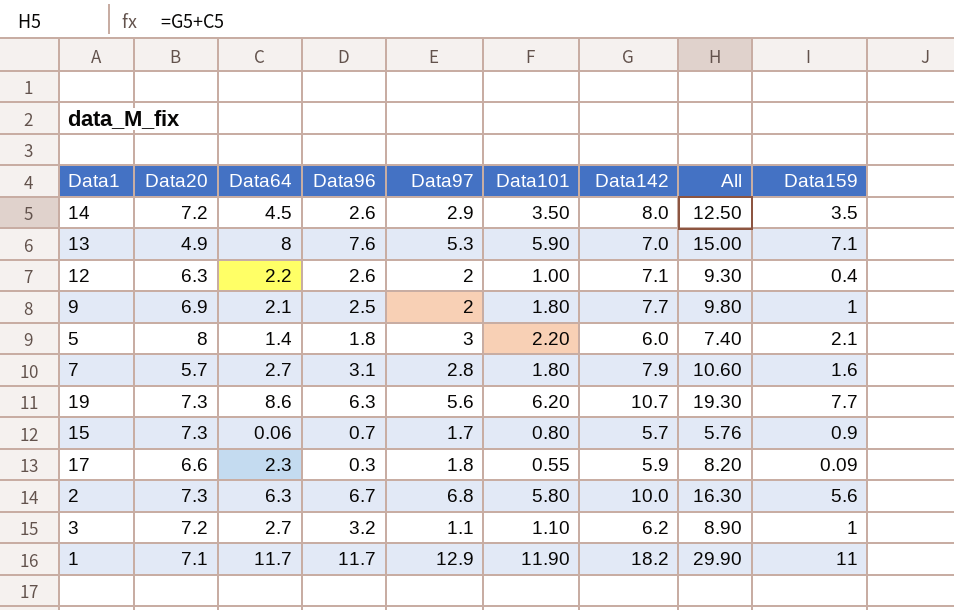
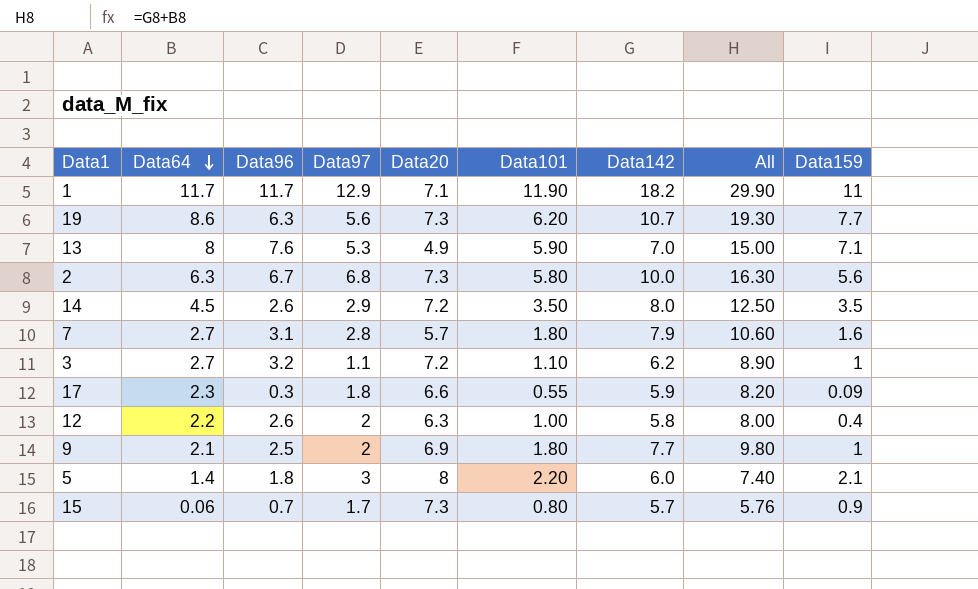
row order: none -> Data64 descending
column Data20 | position: 2 -> 5
12 | Data142: 7.1 -> 5.8
12 | All: 9.30 -> 8.00

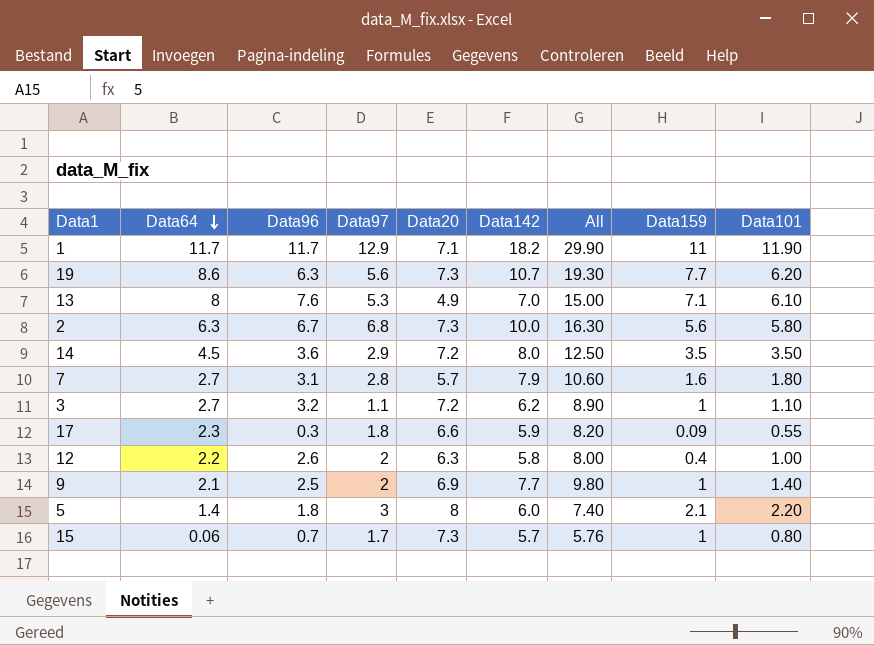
column Data101 | position: 6 -> 9
13 | Data101: 5.90 -> 6.10
14 | Data96: 2.6 -> 3.6
9 | Data101: 1.80 -> 1.40
15 | Data159: 0.9 -> 1

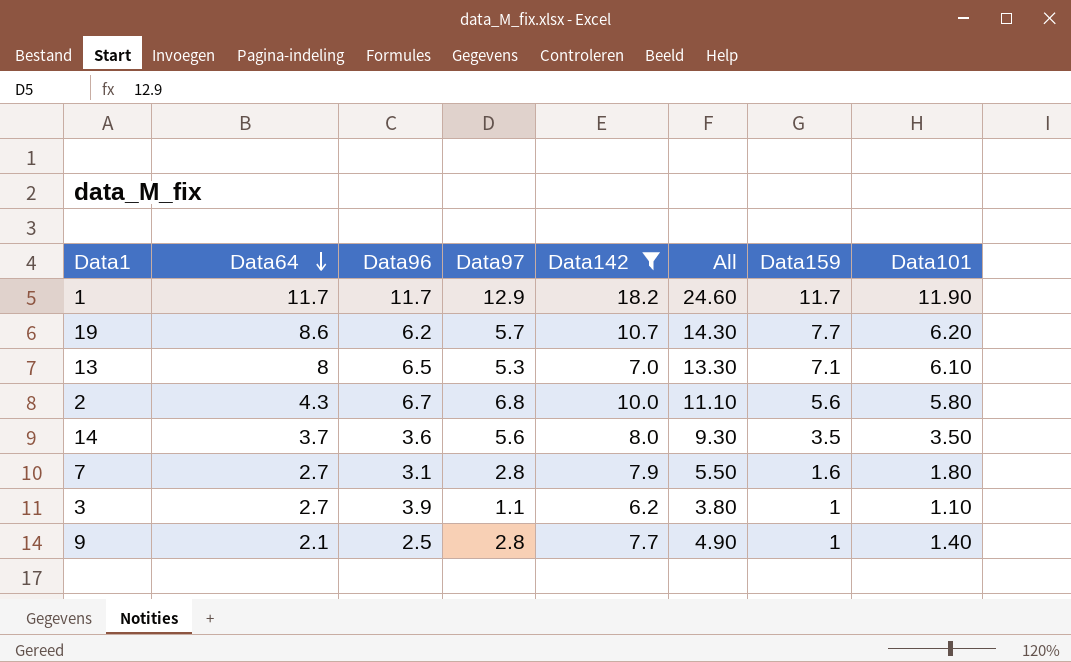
filter: none -> Data142 >= 6.2
column Data20 | position: 5 -> none
column All | formula: [Data64] + [Data142] -> [Data64] + [Data97]
1 | Data159: 11 -> 11.7
19 | Data96: 6.3 -> 6.2
19 | Data97: 5.6 -> 5.7
13 | Data96: 7.6 -> 6.5
2 | Data64: 6.3 -> 4.3
14 | Data64: 4.5 -> 3.7
14 | Data97: 2.9 -> 5.6
3 | Data96: 3.2 -> 3.9
9 | Data97: 2 -> 2.8

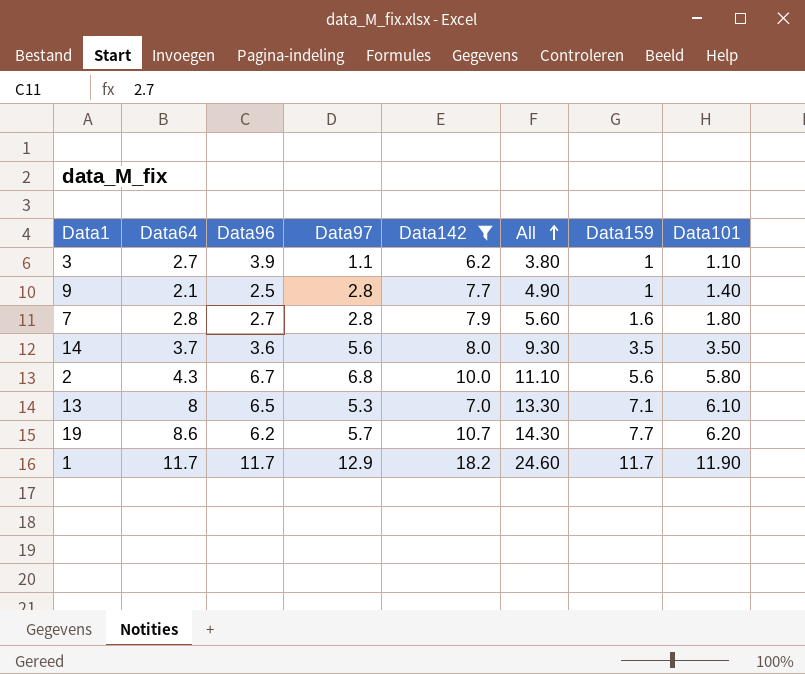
row order: Data64 descending -> All ascending
7 | Data64: 2.7 -> 2.8
7 | Data96: 3.1 -> 2.7
7 | All: 5.50 -> 5.60

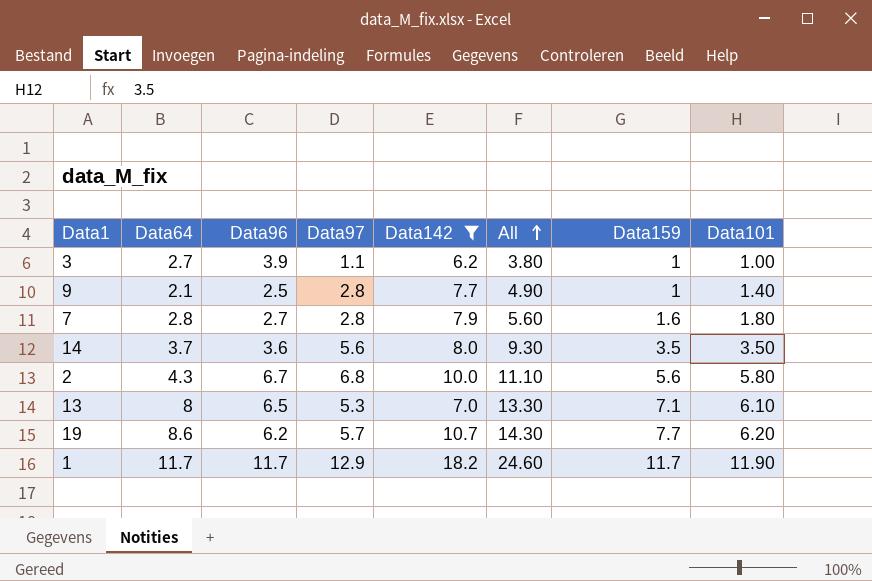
3 | Data101: 1.10 -> 1.00

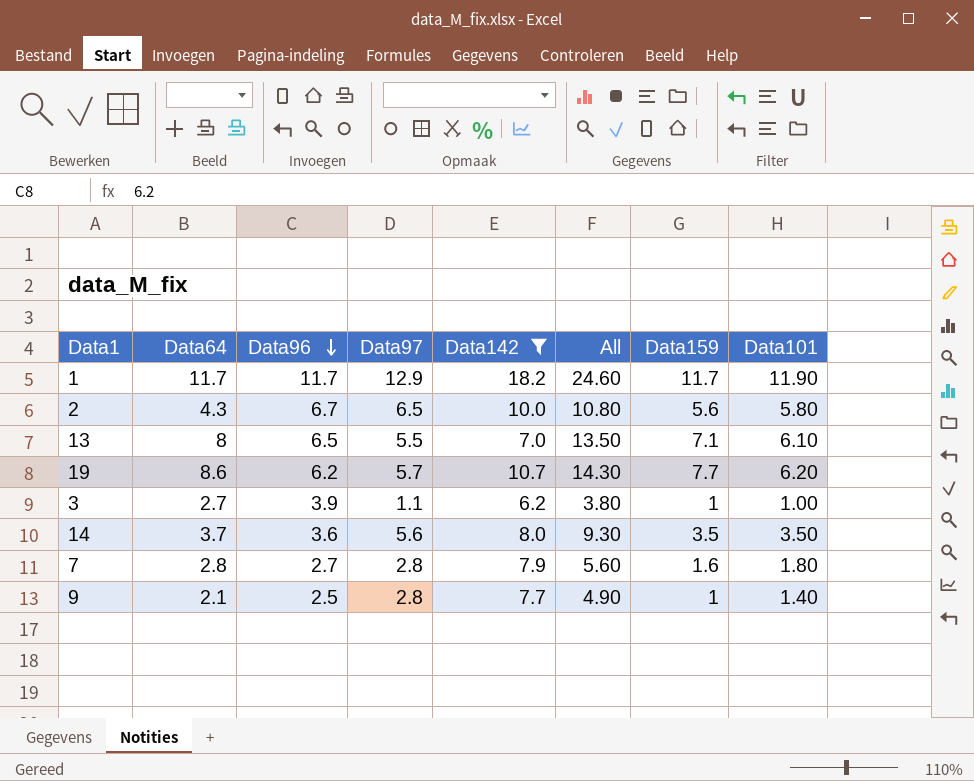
row order: All ascending -> Data96 descending
2 | Data97: 6.8 -> 6.5
2 | All: 11.10 -> 10.80
13 | Data97: 5.3 -> 5.5
13 | All: 13.30 -> 13.50

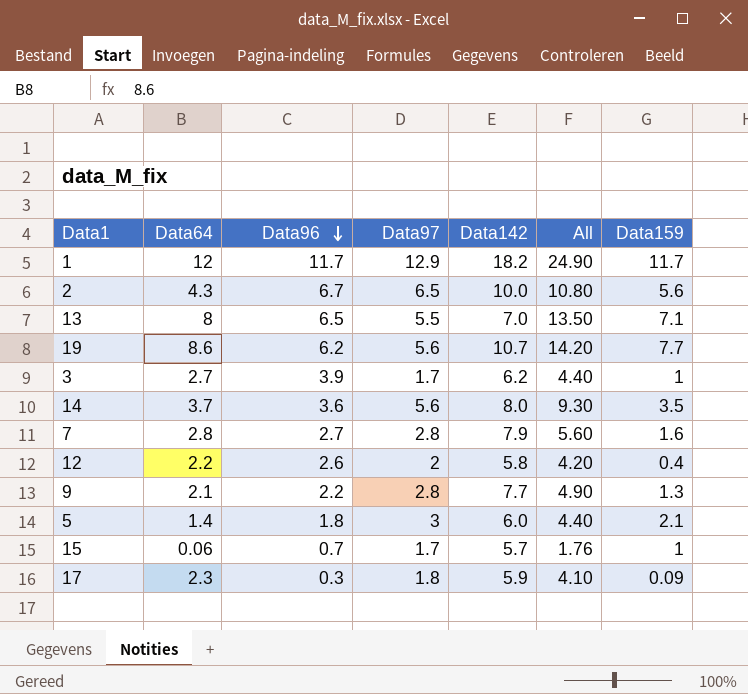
filter: Data142 >= 6.2 -> none
column Data101 | position: 8 -> none
1 | Data64: 11.7 -> 12
1 | All: 24.60 -> 24.90
19 | Data97: 5.7 -> 5.6
19 | All: 14.30 -> 14.20
3 | Data97: 1.1 -> 1.7
3 | All: 3.80 -> 4.40
9 | Data96: 2.5 -> 2.2
9 | Data159: 1 -> 1.3

